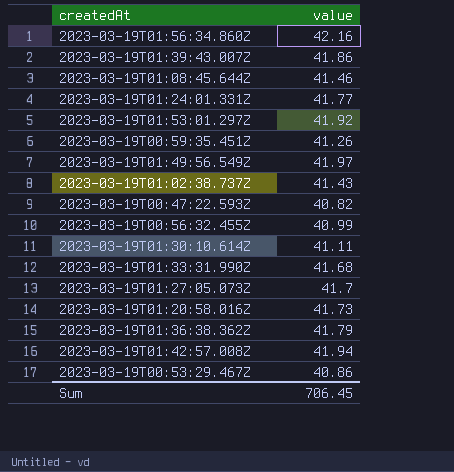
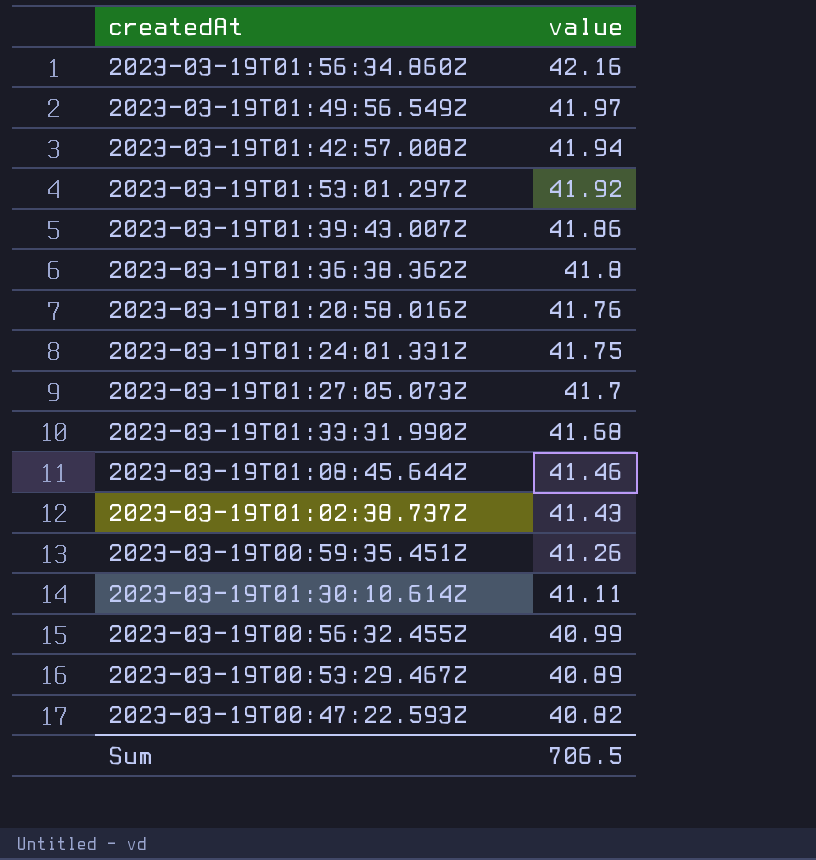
row order: none -> value descending
2023-03-19T01:36:38.362Z | value: 41.79 -> 41.8
2023-03-19T01:20:58.016Z | value: 41.73 -> 41.76
2023-03-19T01:24:01.331Z | value: 41.77 -> 41.75
2023-03-19T00:53:29.467Z | value: 40.86 -> 40.89
Sum | value: 706.45 -> 706.5

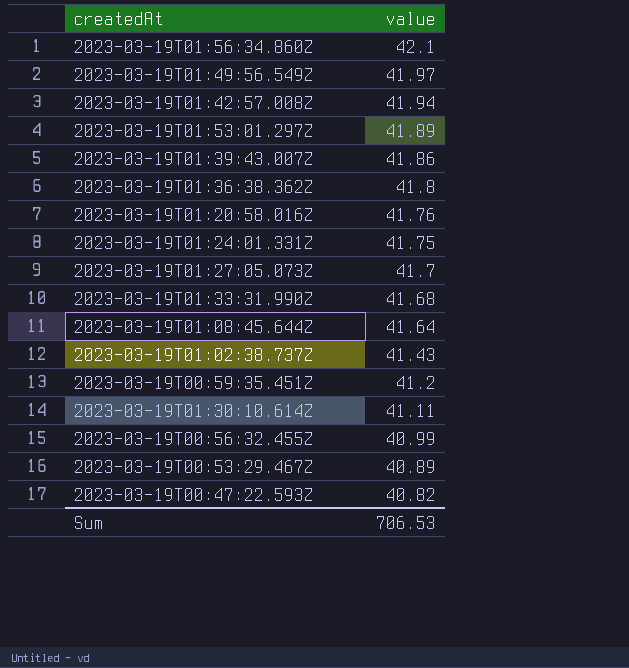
2023-03-19T01:56:34.860Z | value: 42.16 -> 42.1
2023-03-19T01:53:01.297Z | value: 41.92 -> 41.89
2023-03-19T01:08:45.644Z | value: 41.46 -> 41.64
2023-03-19T00:59:35.451Z | value: 41.26 -> 41.2
Sum | value: 706.5 -> 706.53

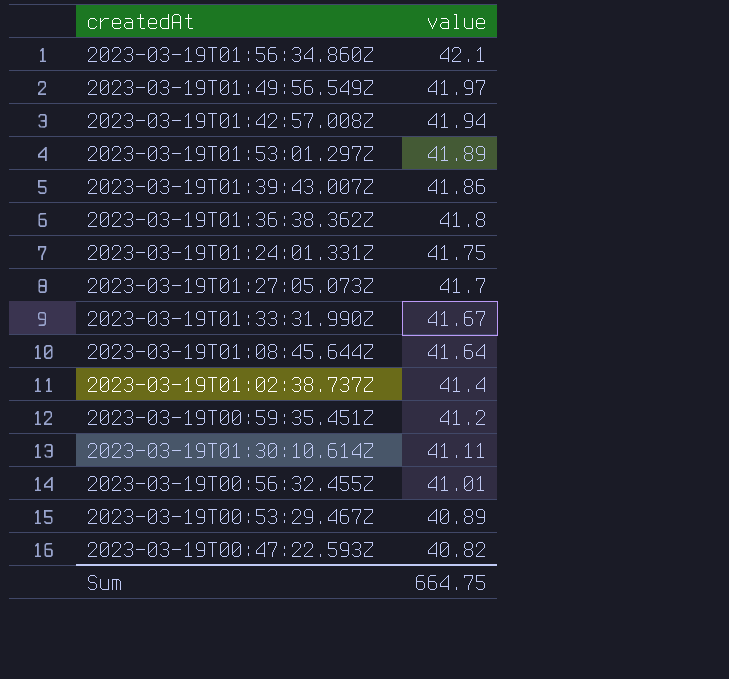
row 2023-03-19T01:20:58.016Z: 41.76 -> none
2023-03-19T01:33:31.990Z | value: 41.68 -> 41.67
2023-03-19T01:02:38.737Z | value: 41.43 -> 41.4
2023-03-19T00:56:32.455Z | value: 40.99 -> 41.01
Sum | value: 706.53 -> 664.75

